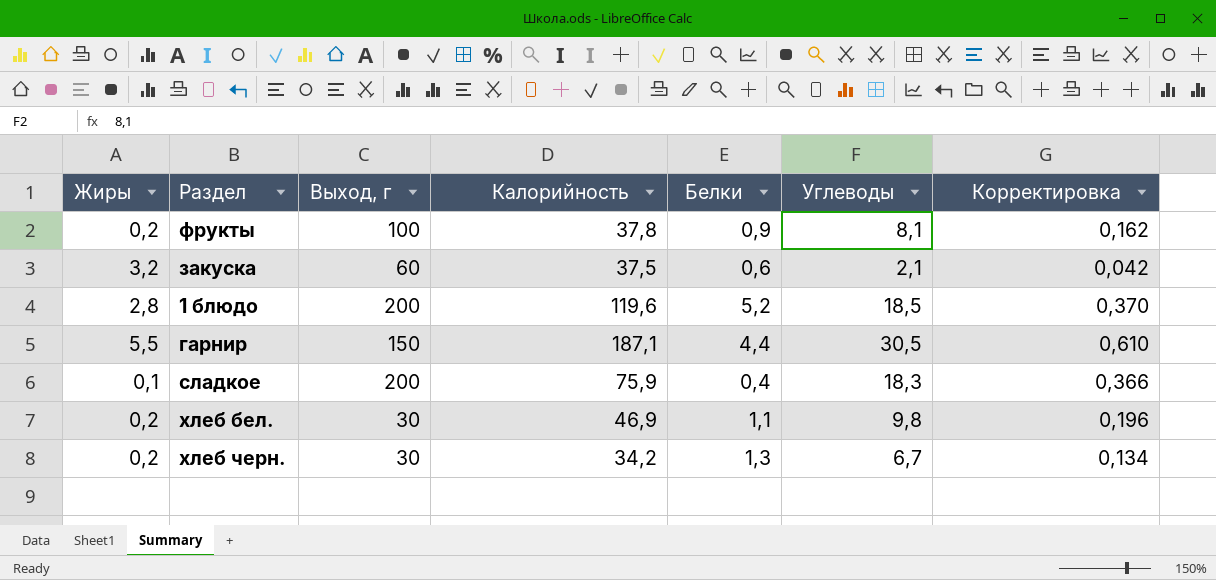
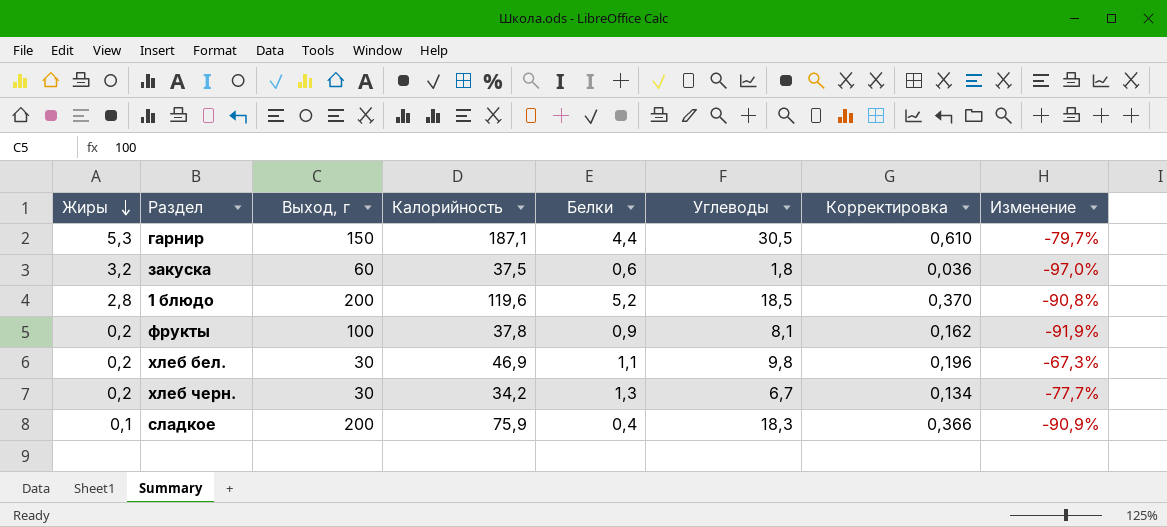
row order: none -> Жиры descending
column Изменение | formula: none -> ([Углеводы] - [Выход, г]) / [Выход, г]
гарнир | Жиры: 5,5 -> 5,3
закуска | Углеводы: 2,1 -> 1,8
закуска | Корректировка: 0,042 -> 0,036

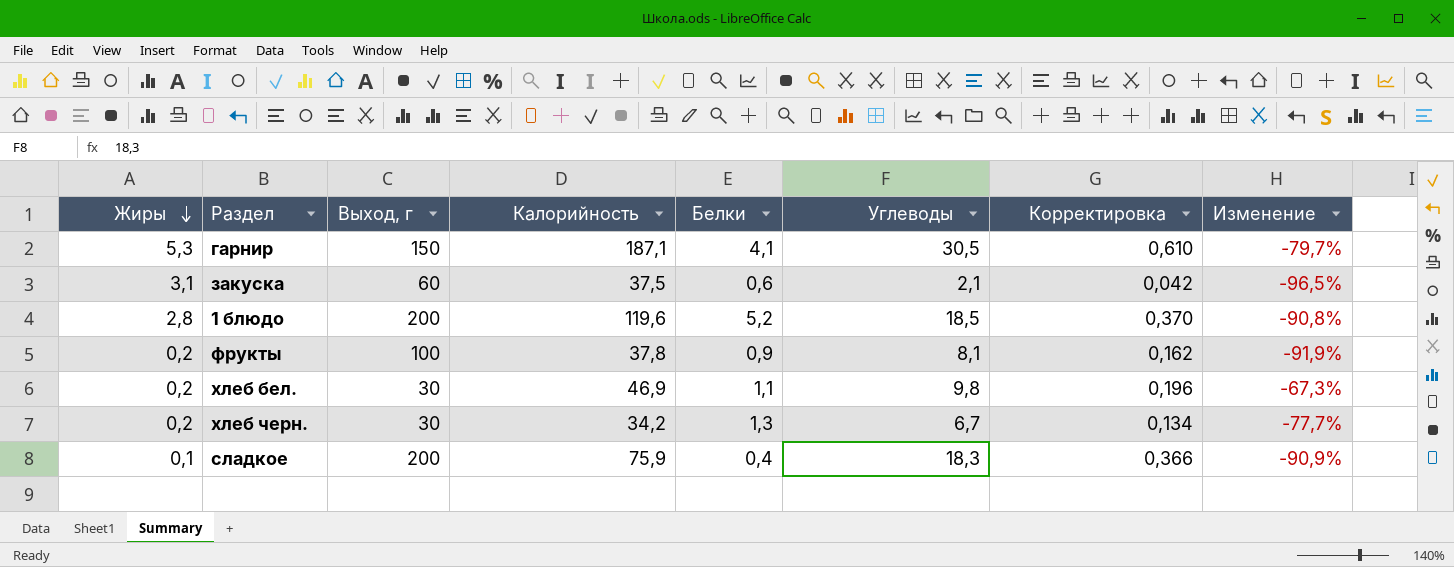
гарнир | Белки: 4,4 -> 4,1
закуска | Жиры: 3,2 -> 3,1
закуска | Углеводы: 1,8 -> 2,1
закуска | Корректировка: 0,036 -> 0,042
закуска | Изменение: -97,0% -> -96,5%

